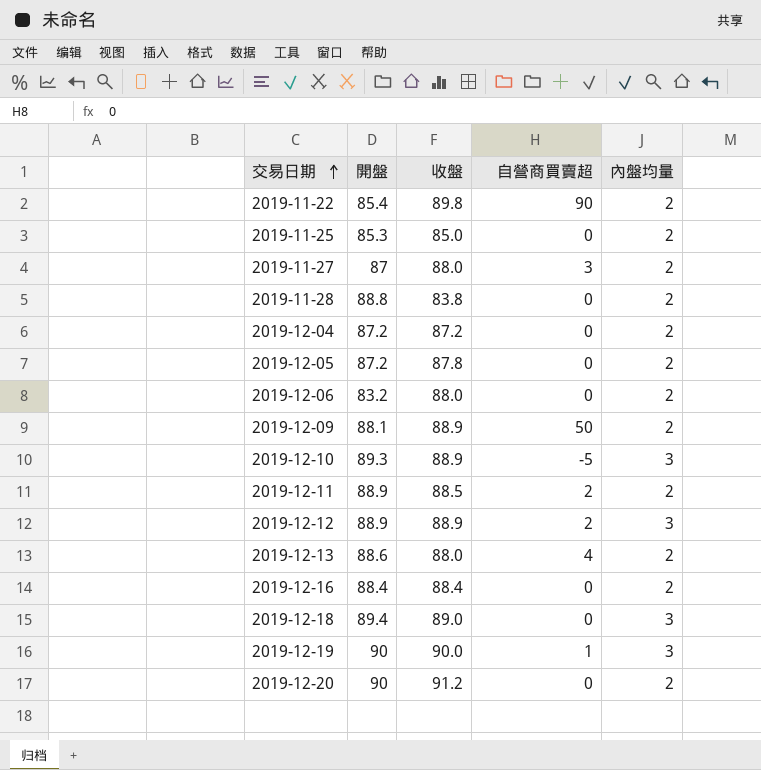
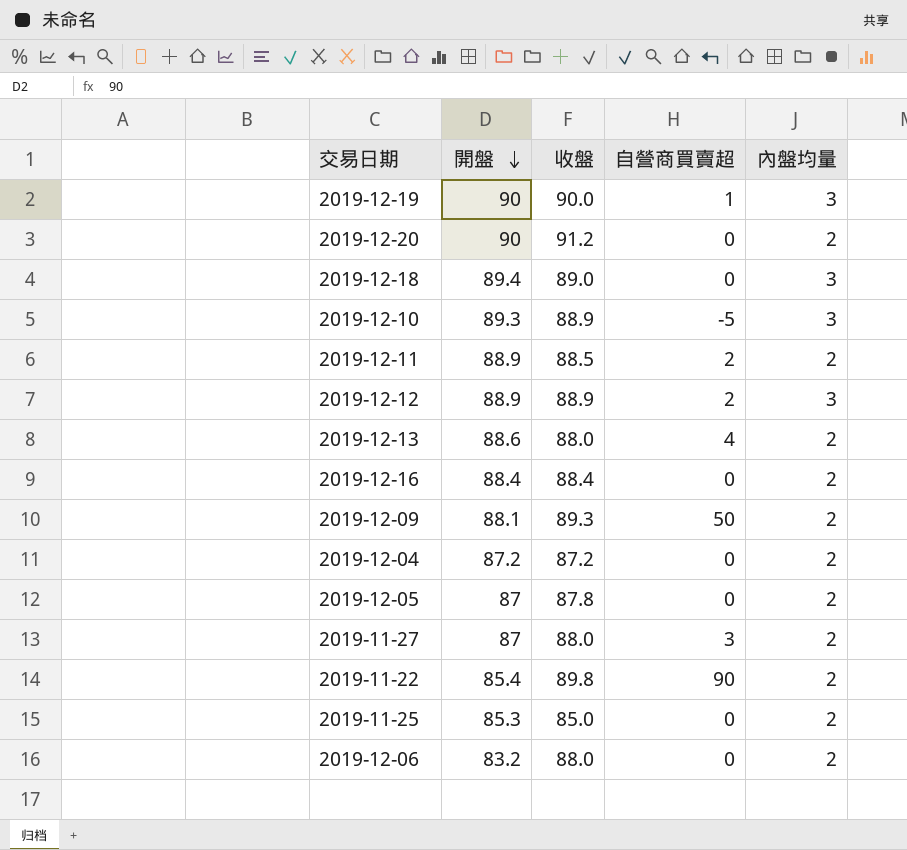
row order: 交易日期 ascending -> 開盤 descending
row 2019-11-28: 88.8 | 83.8 | 0 | 2 -> none
2019-12-09 | 收盤: 88.9 -> 89.3
2019-12-05 | 開盤: 87.2 -> 87

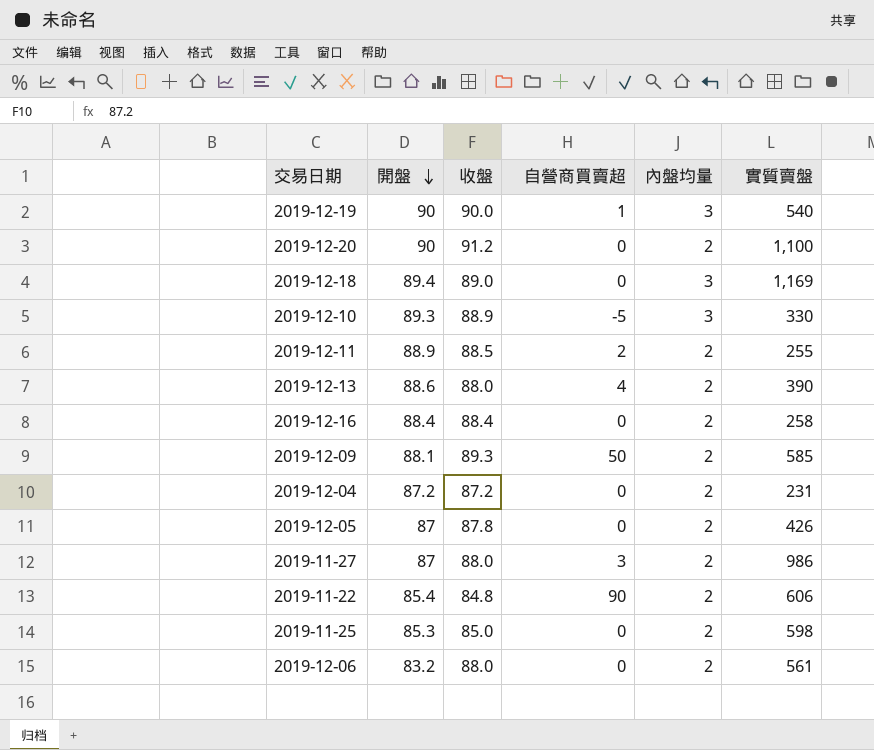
column 實質賣盤 | position: none -> 6
row 2019-12-12: 88.9 | 88.9 | 2 | 3 -> none
2019-11-22 | 收盤: 89.8 -> 84.8

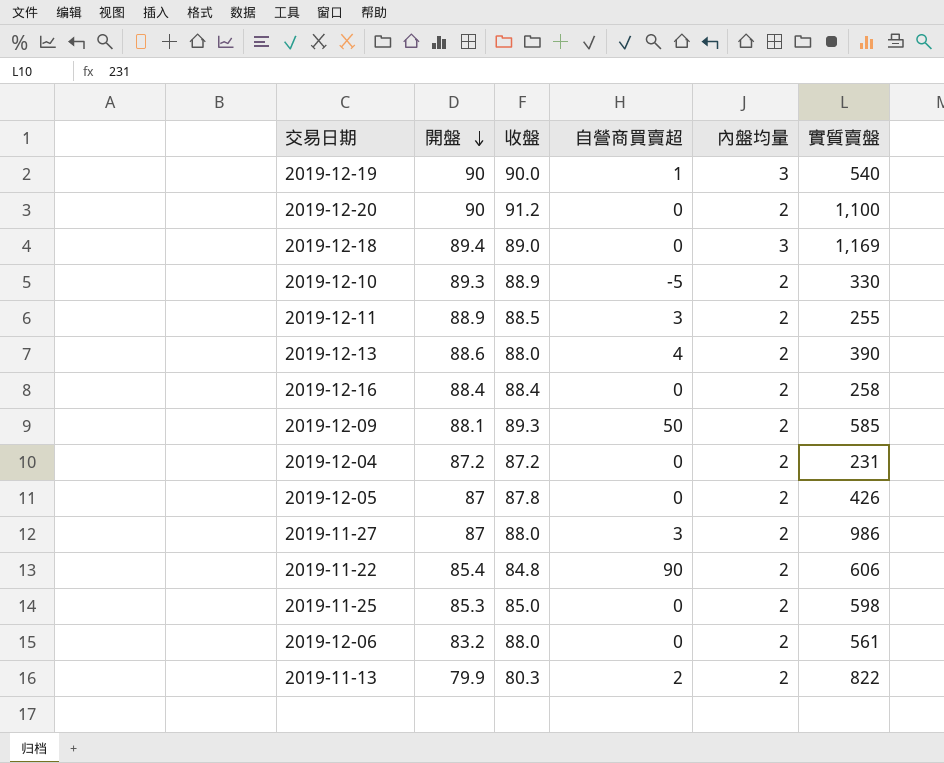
2019-12-10 | 內盤均量: 3 -> 2
2019-12-11 | 自營商買賣超: 2 -> 3
row 2019-11-13: none -> 79.9 | 80.3 | 2 | 2 | 822

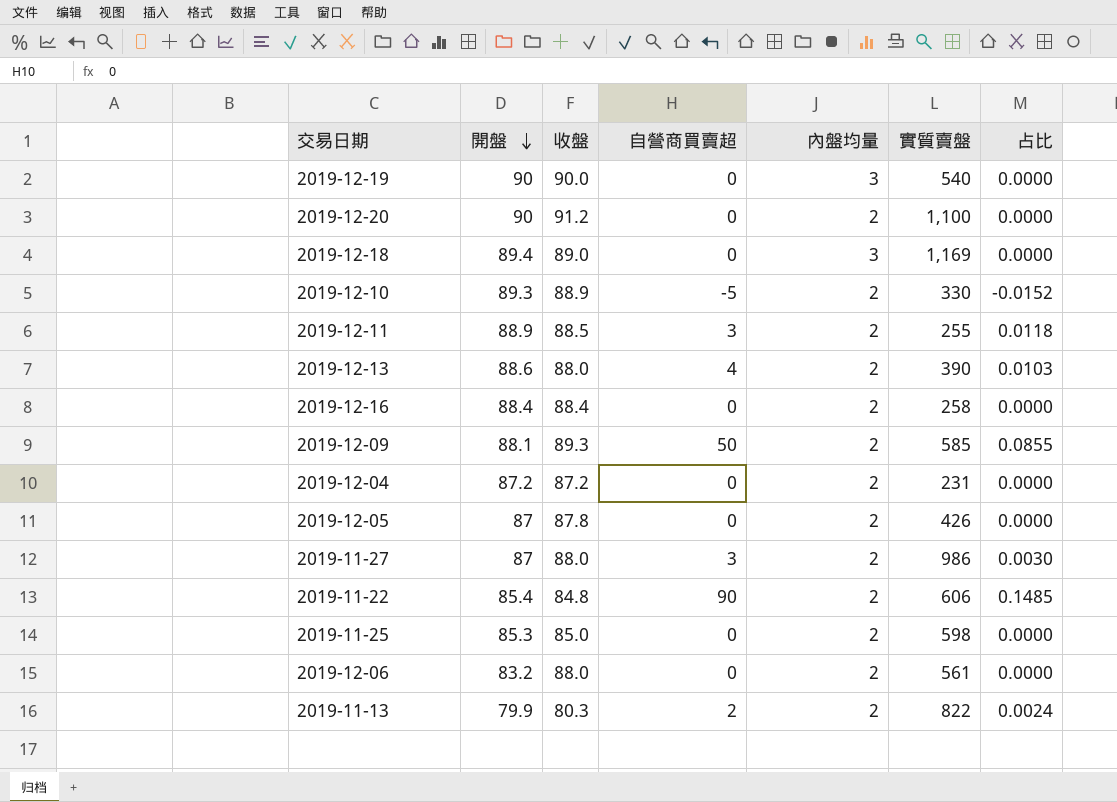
column 占比 | formula: none -> [自營商買賣超] / [實質賣盤]
2019-12-19 | 自營商買賣超: 1 -> 0

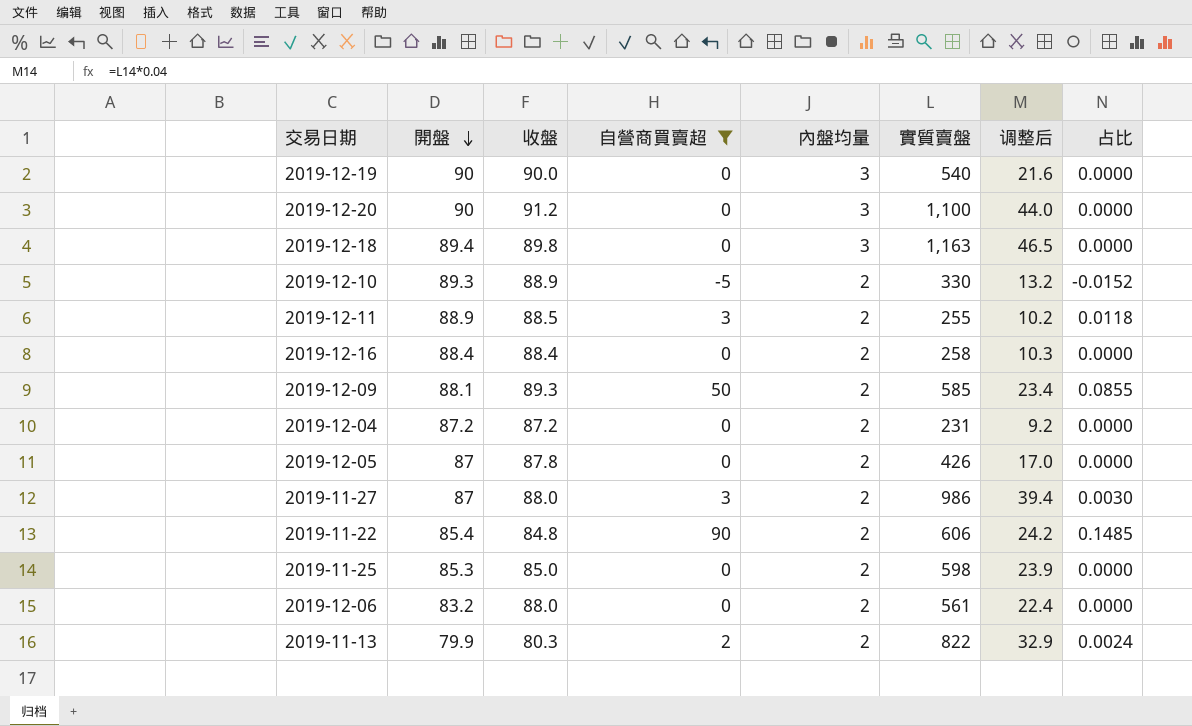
filter: none -> 自營商買賣超 != 4
column 调整后 | formula: none -> [實質賣盤] * 0.04
2019-12-20 | 內盤均量: 2 -> 3
2019-12-18 | 收盤: 89.0 -> 89.8
2019-12-18 | 實質賣盤: 1,169 -> 1,163

